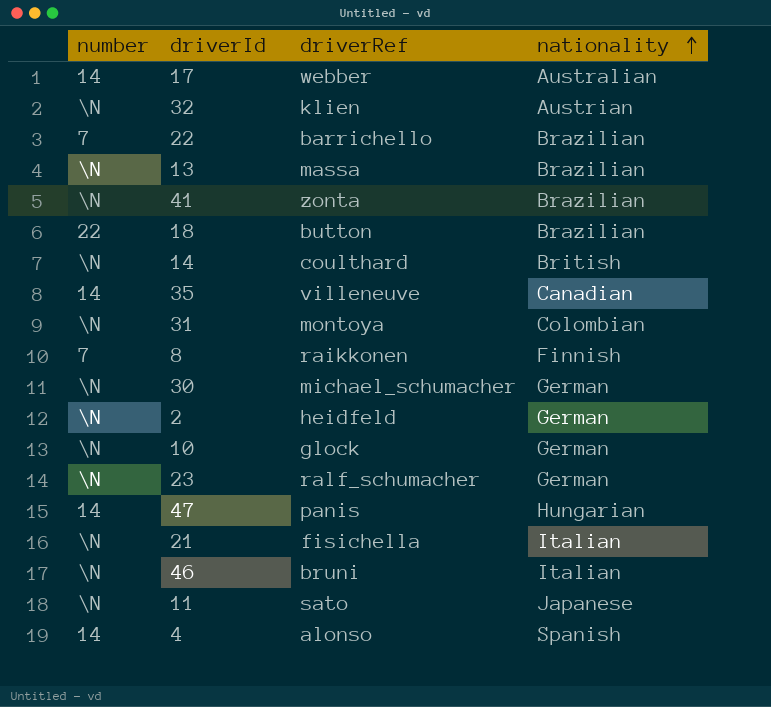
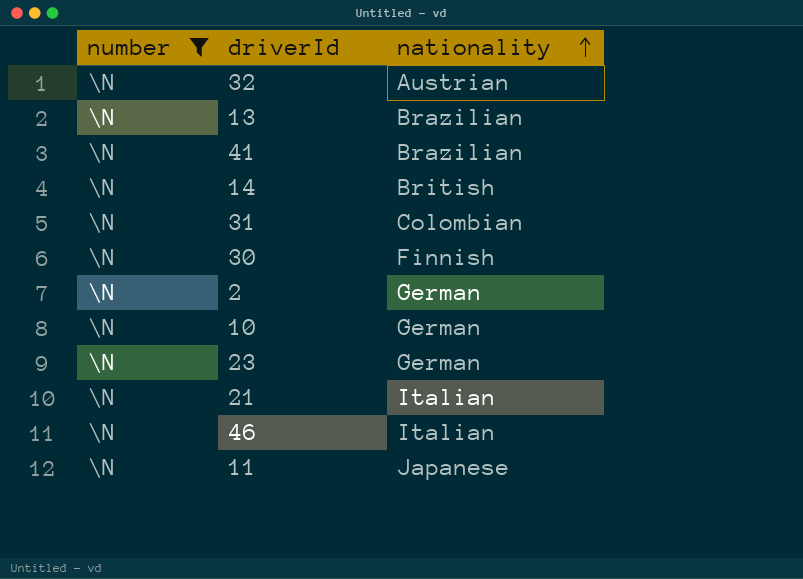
filter: none -> number = \N
column driverRef | position: 3 -> none
30 | nationality: German -> Finnish

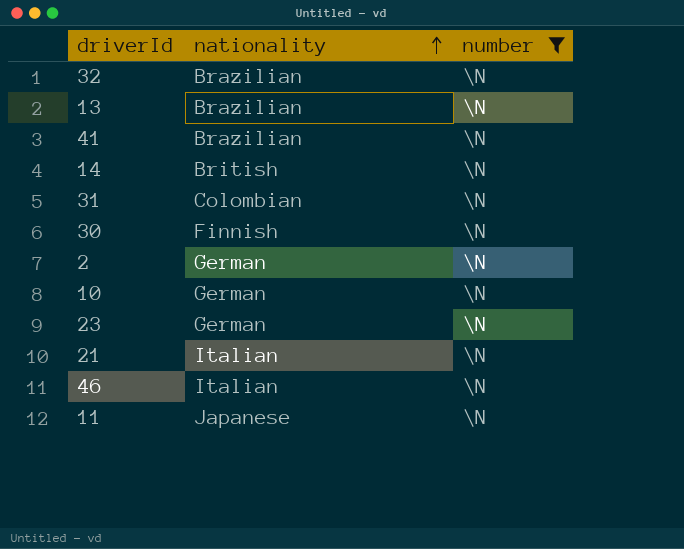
column number | position: 1 -> 3
32 | nationality: Austrian -> Brazilian

